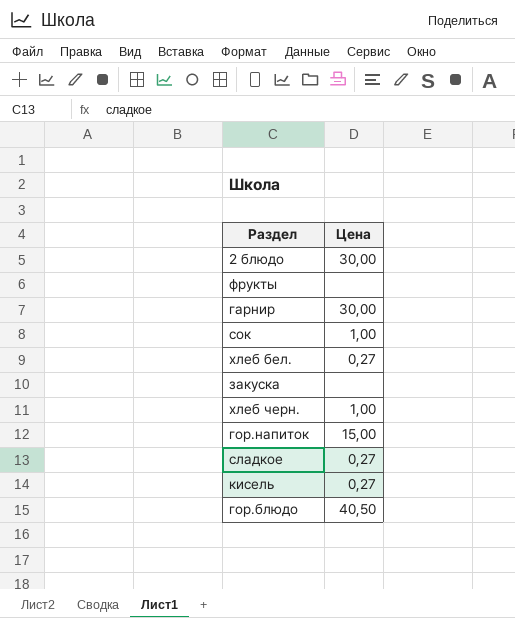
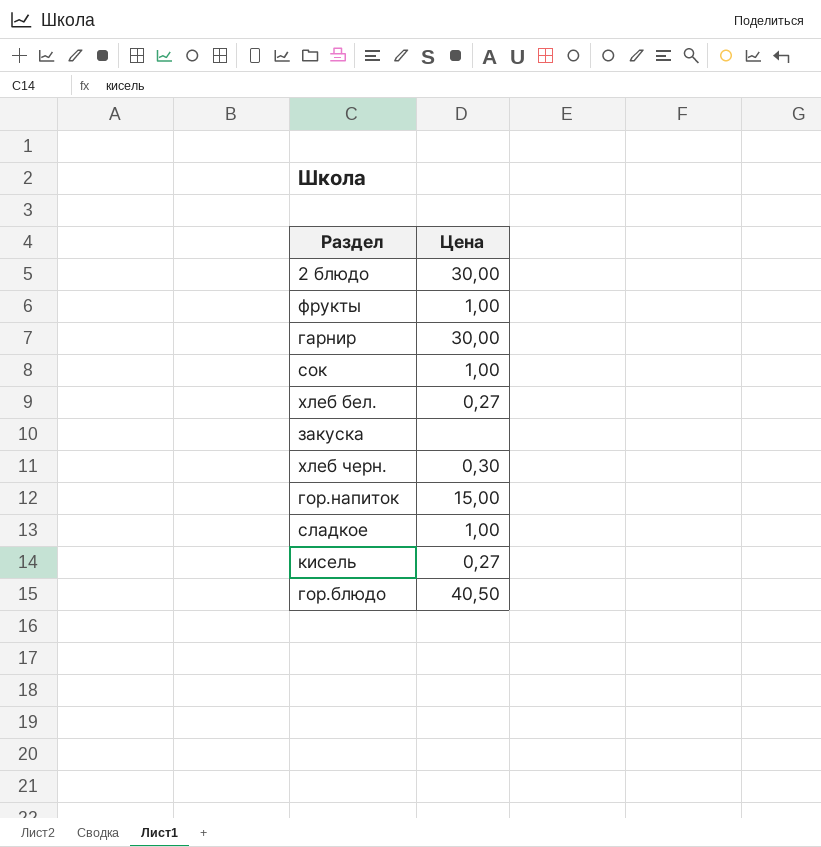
фрукты | Цена: none -> 1,00
хлеб черн. | Цена: 1,00 -> 0,30
сладкое | Цена: 0,27 -> 1,00

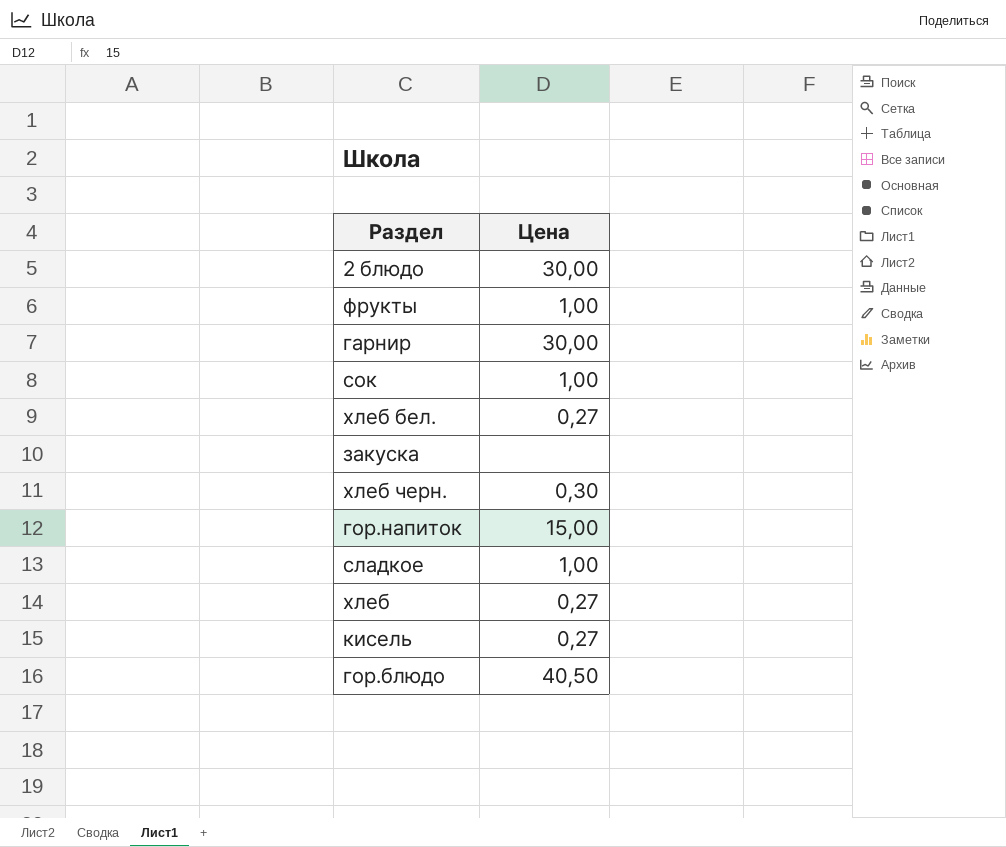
row хлеб: none -> 0,27

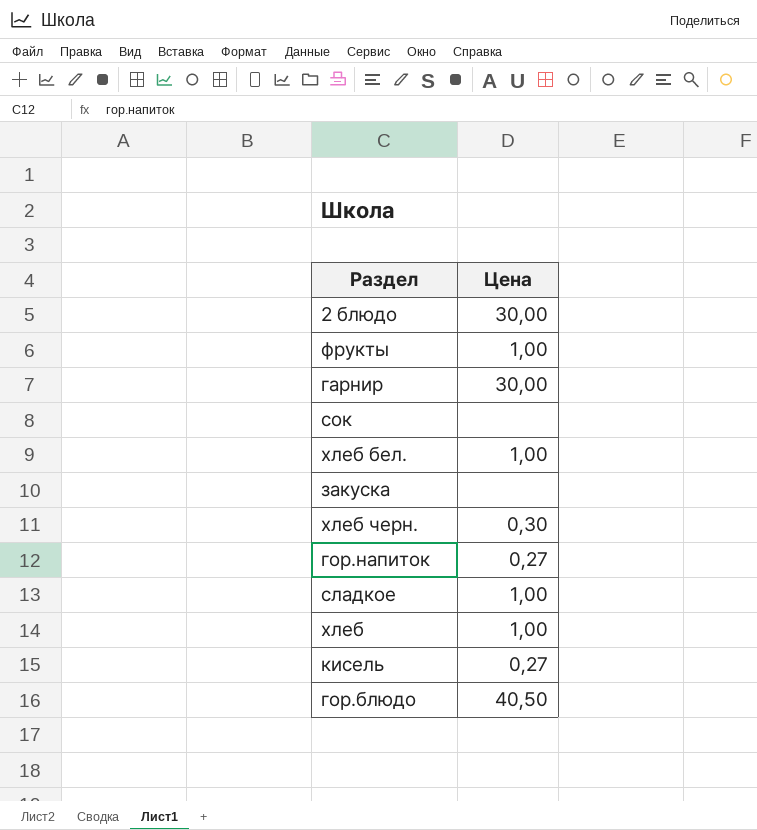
сок | Цена: 1,00 -> none
хлеб бел. | Цена: 0,27 -> 1,00
гор.напиток | Цена: 15,00 -> 0,27
хлеб | Цена: 0,27 -> 1,00

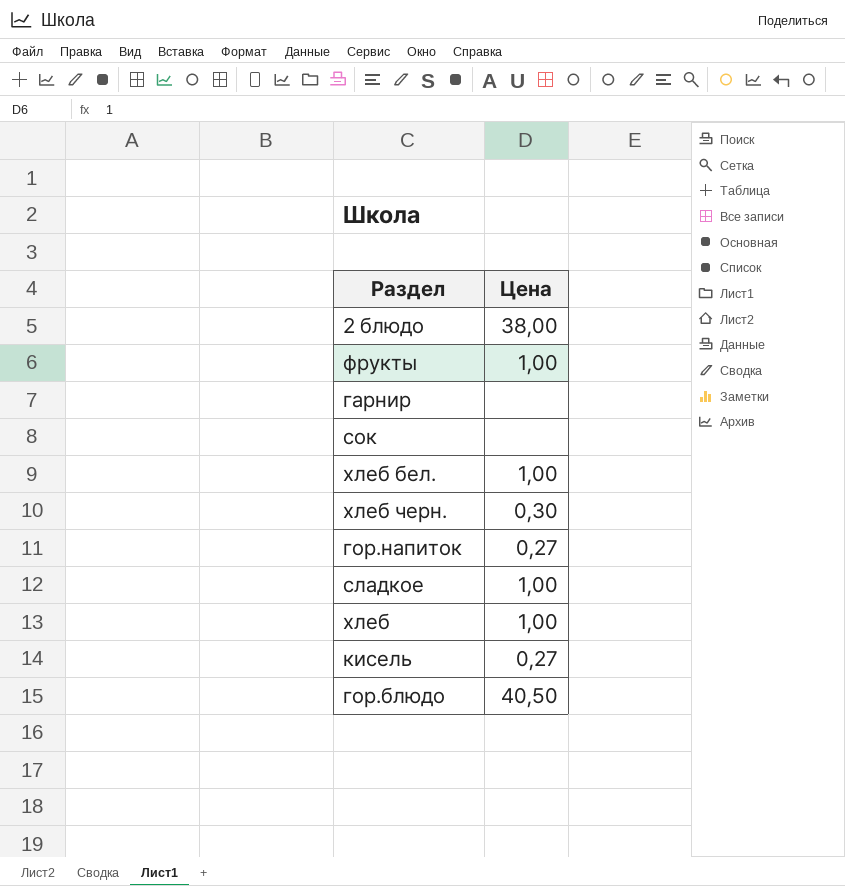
row закуска: none -> none
2 блюдо | Цена: 30,00 -> 38,00
гарнир | Цена: 30,00 -> none

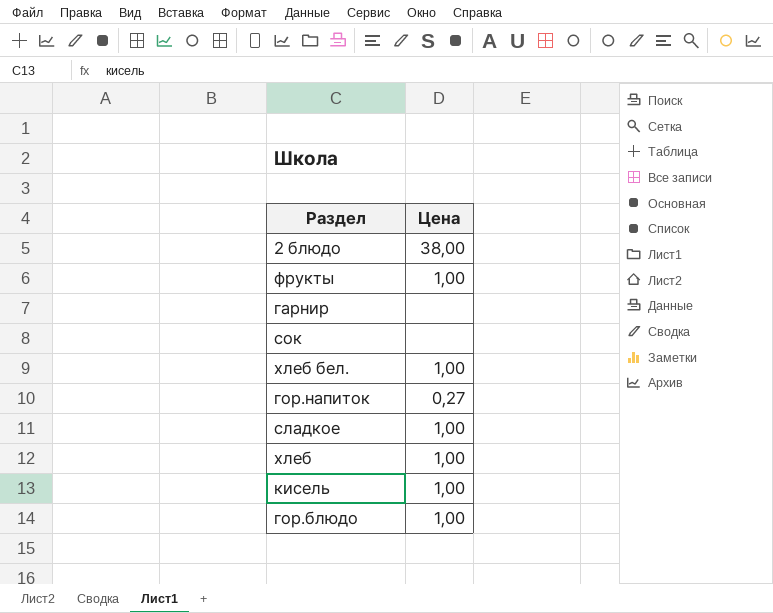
row хлеб черн.: 0,30 -> none
кисель | Цена: 0,27 -> 1,00
гор.блюдо | Цена: 40,50 -> 1,00

